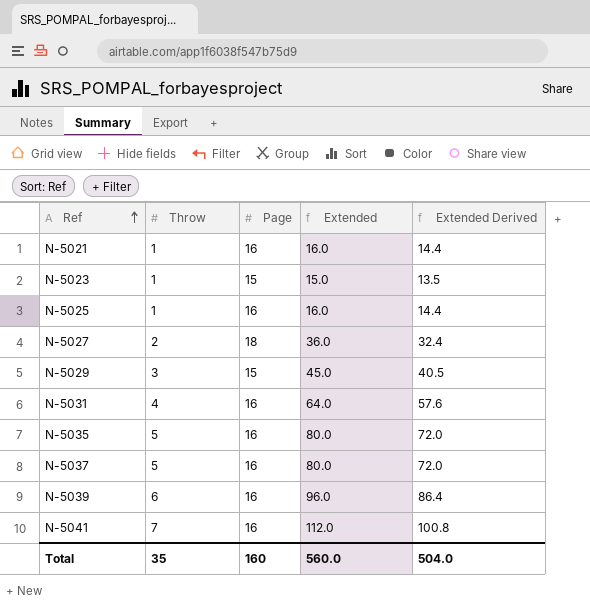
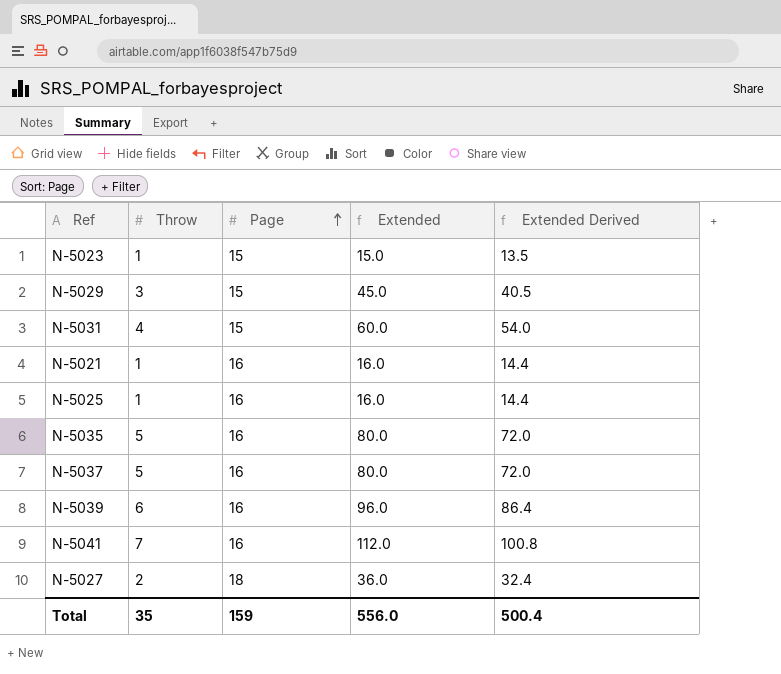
row order: Ref ascending -> Page ascending
N-5031 | Page: 16 -> 15
N-5031 | Extended: 64.0 -> 60.0
N-5031 | Extended Derived: 57.6 -> 54.0
Total | Page: 160 -> 159
Total | Extended: 560.0 -> 556.0
Total | Extended Derived: 504.0 -> 500.4

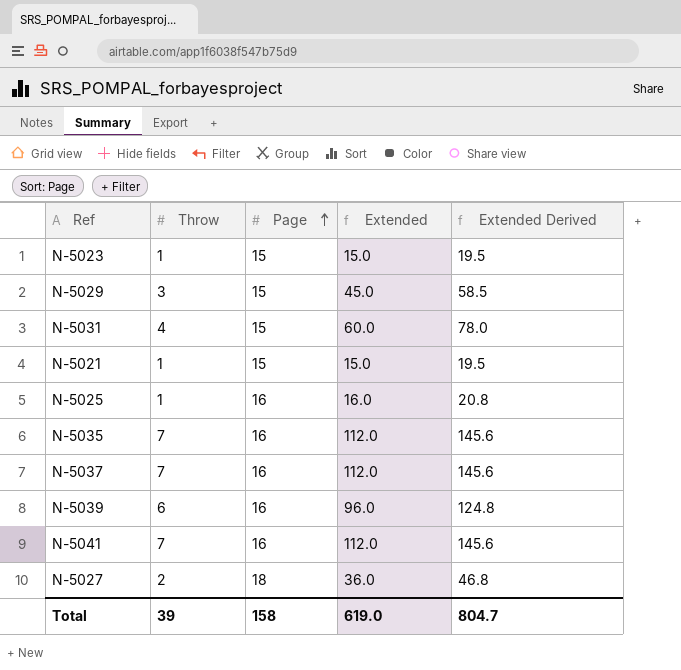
column Extended Derived | formula: [Extended] * 0.9 -> [Extended] * 1.3
N-5021 | Page: 16 -> 15
N-5021 | Extended: 16.0 -> 15.0
N-5035 | Throw: 5 -> 7
N-5035 | Extended: 80.0 -> 112.0
N-5037 | Throw: 5 -> 7
N-5037 | Extended: 80.0 -> 112.0
Total | Throw: 35 -> 39
Total | Page: 159 -> 158
Total | Extended: 556.0 -> 619.0
Total | Extended Derived: 500.4 -> 804.7

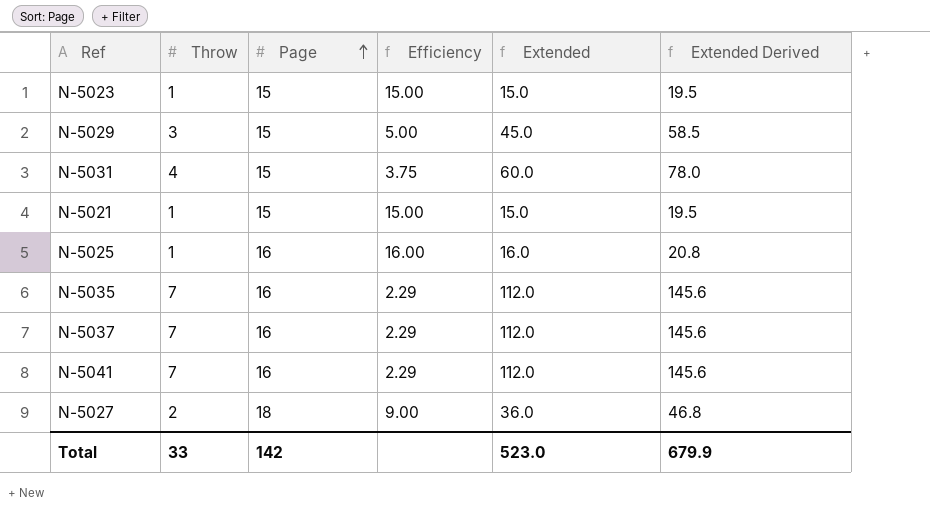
column Efficiency | formula: none -> [Page] / [Throw]
row N-5039: 6 | 16 | 96.0 | 124.8 -> none
Total | Throw: 39 -> 33
Total | Page: 158 -> 142
Total | Extended: 619.0 -> 523.0
Total | Extended Derived: 804.7 -> 679.9

